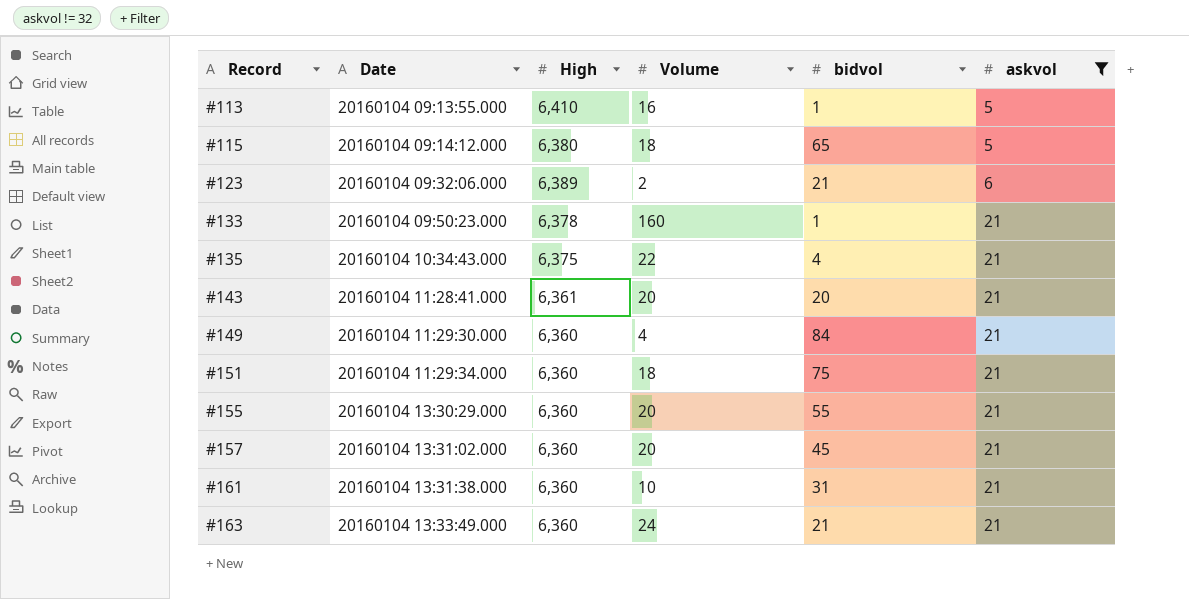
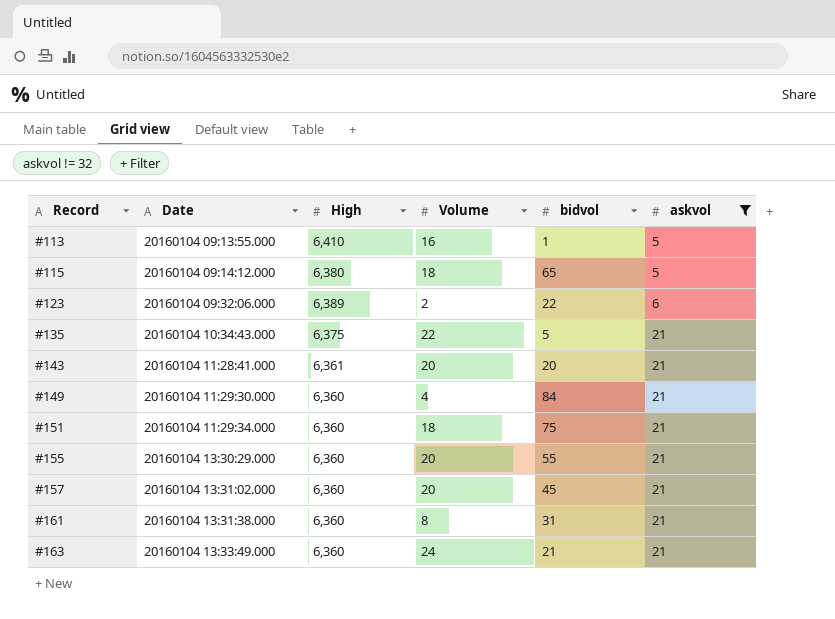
row #133: 20160104 09:50:23.000 | 6,378 | 160 | 1 | 21 -> none
#123 | bidvol: 21 -> 22
#135 | bidvol: 4 -> 5
#161 | Volume: 10 -> 8

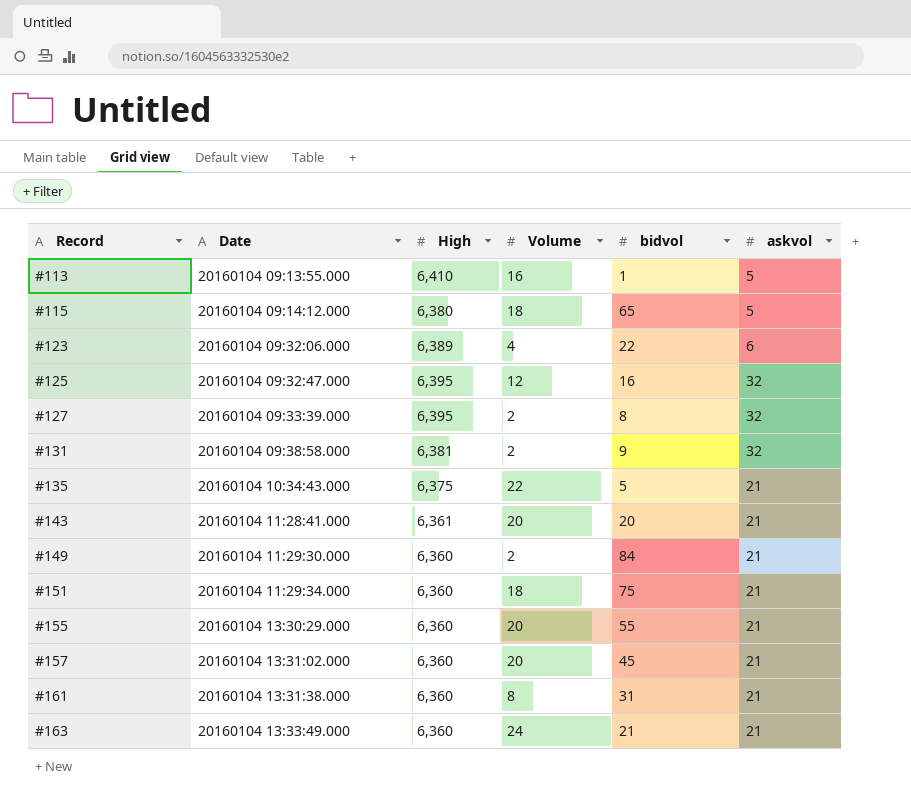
filter: askvol != 32 -> none
#123 | Volume: 2 -> 4
#149 | Volume: 4 -> 2

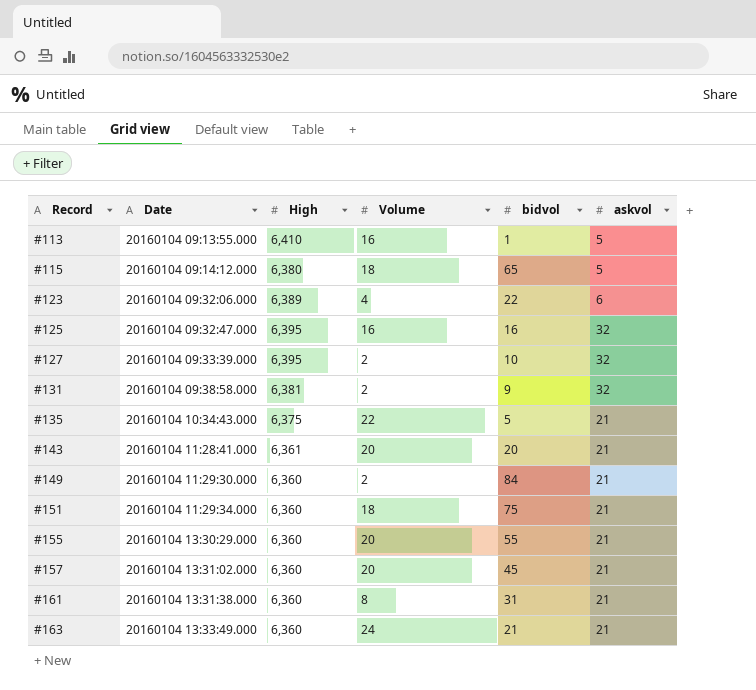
#125 | Volume: 12 -> 16
#127 | bidvol: 8 -> 10

